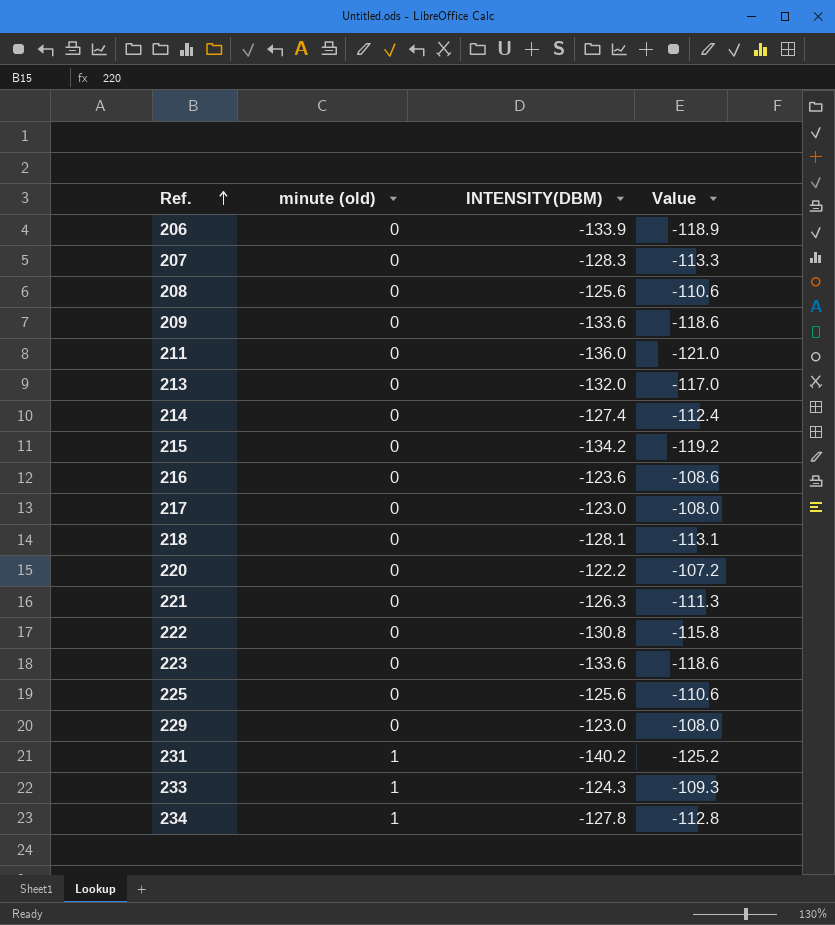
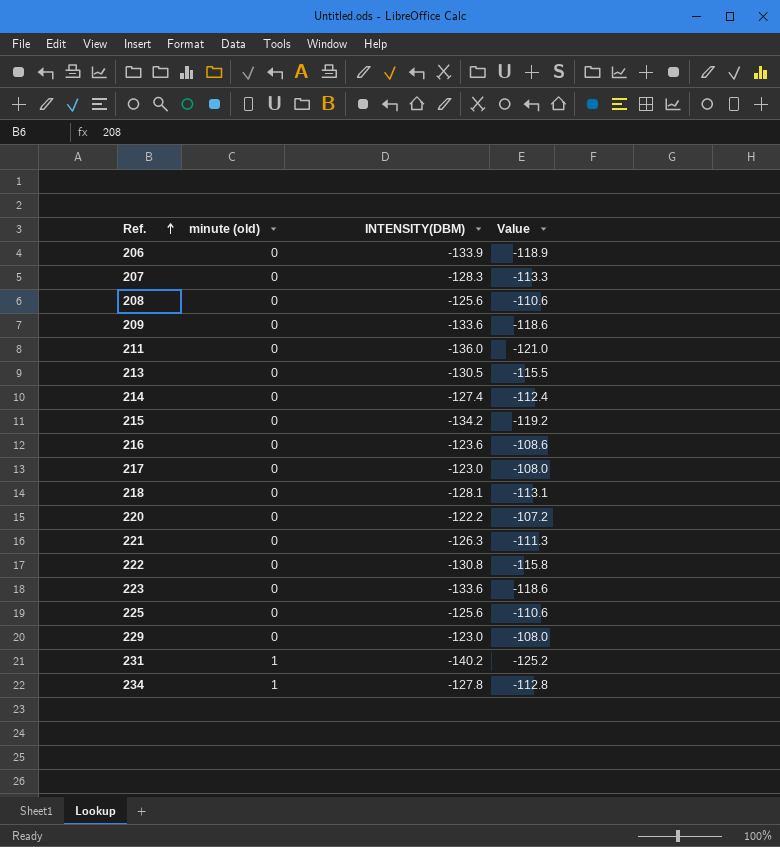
row 233: 1 | -124.3 | -109.3 -> none
213 | INTENSITY(DBM): -132.0 -> -130.5
213 | Value: -117.0 -> -115.5

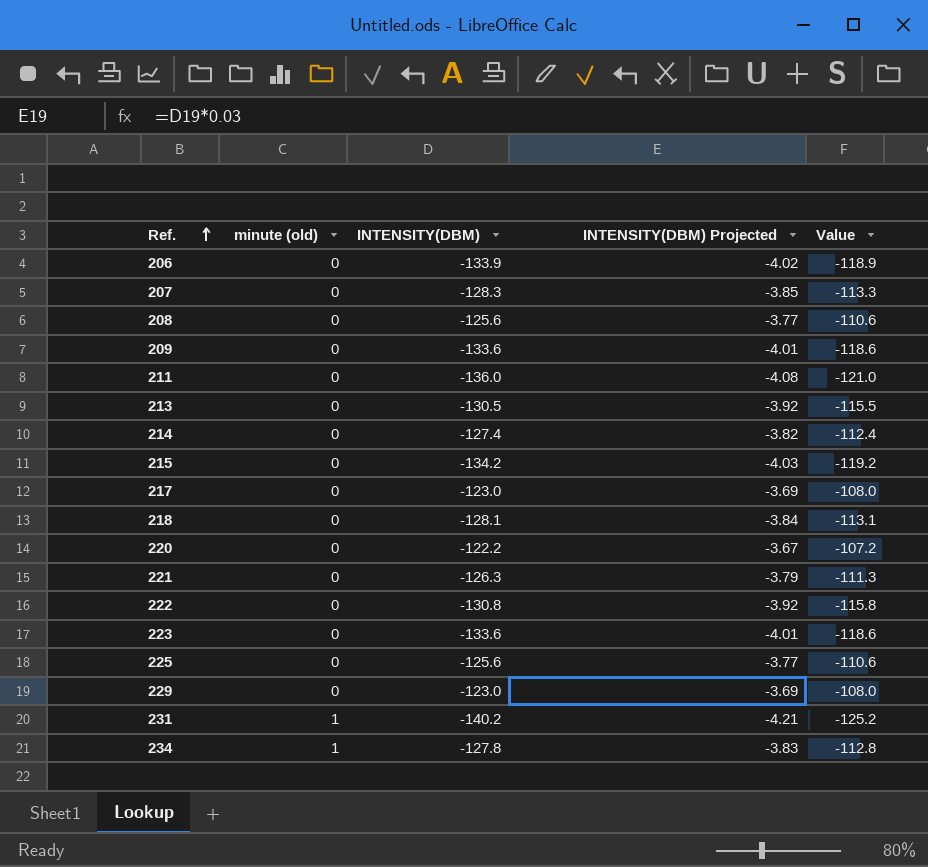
column INTENSITY(DBM) Projected | formula: none -> [INTENSITY(DBM)] * 0.03
row 216: 0 | -123.6 | -108.6 -> none

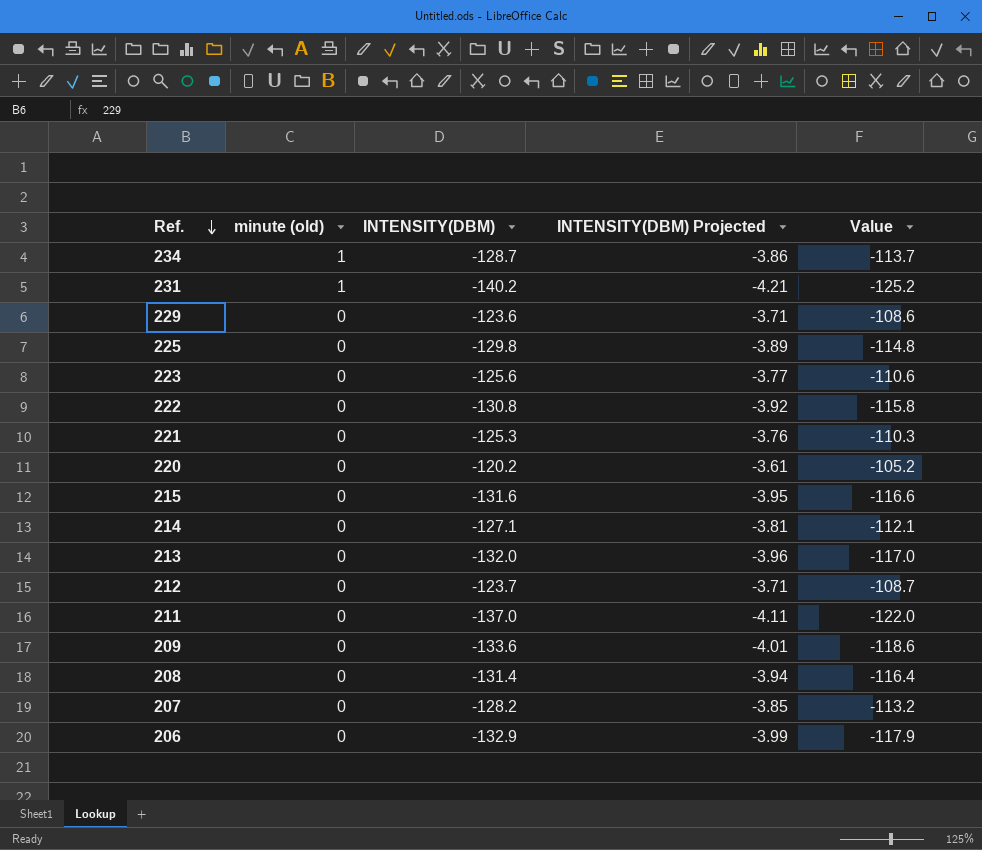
row order: Ref. ascending -> Ref. descending
row 217: 0 | -123.0 | -3.69 | -108.0 -> none
row 218: 0 | -128.1 | -3.84 | -113.1 -> none
234 | INTENSITY(DBM): -127.8 -> -128.7
234 | INTENSITY(DBM) Projected: -3.83 -> -3.86
234 | Value: -112.8 -> -113.7
229 | INTENSITY(DBM): -123.0 -> -123.6
229 | INTENSITY(DBM) Projected: -3.69 -> -3.71
229 | Value: -108.0 -> -108.6
225 | INTENSITY(DBM): -125.6 -> -129.8
225 | INTENSITY(DBM) Projected: -3.77 -> -3.89
225 | Value: -110.6 -> -114.8
223 | INTENSITY(DBM): -133.6 -> -125.6
223 | INTENSITY(DBM) Projected: -4.01 -> -3.77
223 | Value: -118.6 -> -110.6
221 | INTENSITY(DBM): -126.3 -> -125.3
221 | INTENSITY(DBM) Projected: -3.79 -> -3.76
221 | Value: -111.3 -> -110.3
220 | INTENSITY(DBM): -122.2 -> -120.2
220 | INTENSITY(DBM) Projected: -3.67 -> -3.61
220 | Value: -107.2 -> -105.2
215 | INTENSITY(DBM): -134.2 -> -131.6
215 | INTENSITY(DBM) Projected: -4.03 -> -3.95
215 | Value: -119.2 -> -116.6
214 | INTENSITY(DBM): -127.4 -> -127.1
214 | INTENSITY(DBM) Projected: -3.82 -> -3.81
214 | Value: -112.4 -> -112.1
213 | INTENSITY(DBM): -130.5 -> -132.0
213 | INTENSITY(DBM) Projected: -3.92 -> -3.96
213 | Value: -115.5 -> -117.0
row 212: none -> 0 | -123.7 | -3.71 | -108.7
211 | INTENSITY(DBM): -136.0 -> -137.0
211 | INTENSITY(DBM) Projected: -4.08 -> -4.11
211 | Value: -121.0 -> -122.0
208 | INTENSITY(DBM): -125.6 -> -131.4
208 | INTENSITY(DBM) Projected: -3.77 -> -3.94
208 | Value: -110.6 -> -116.4
207 | INTENSITY(DBM): -128.3 -> -128.2
207 | Value: -113.3 -> -113.2
206 | INTENSITY(DBM): -133.9 -> -132.9
206 | INTENSITY(DBM) Projected: -4.02 -> -3.99
206 | Value: -118.9 -> -117.9

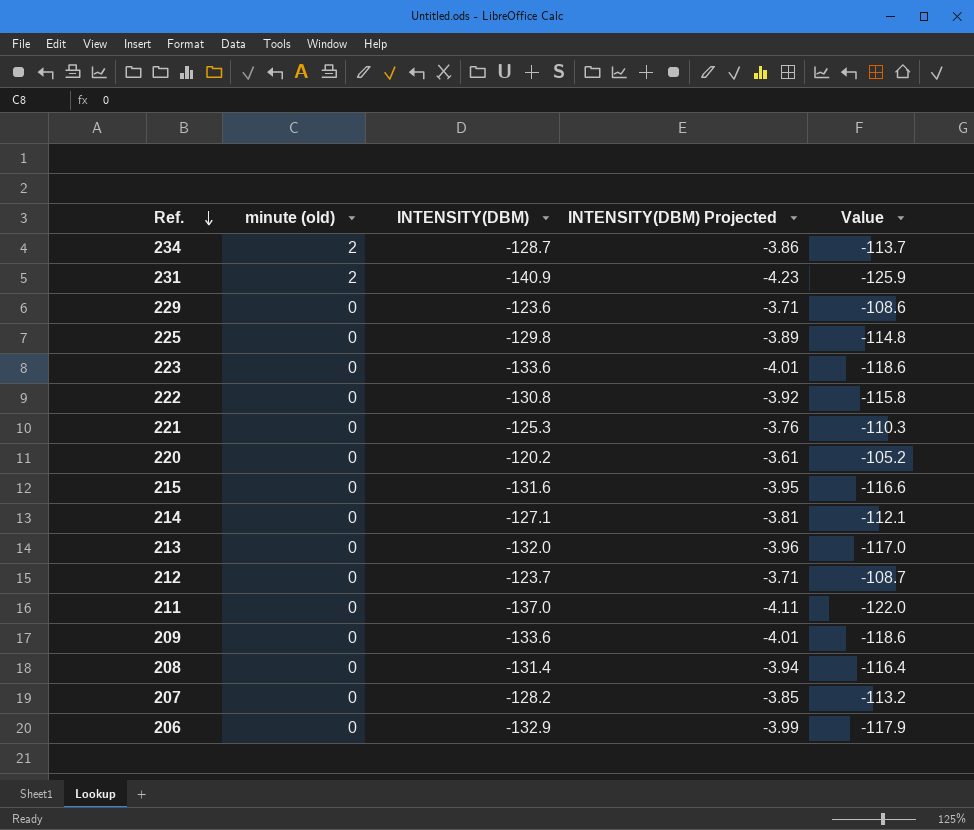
234 | minute (old): 1 -> 2
231 | minute (old): 1 -> 2
231 | INTENSITY(DBM): -140.2 -> -140.9
231 | INTENSITY(DBM) Projected: -4.21 -> -4.23
231 | Value: -125.2 -> -125.9
223 | INTENSITY(DBM): -125.6 -> -133.6
223 | INTENSITY(DBM) Projected: -3.77 -> -4.01
223 | Value: -110.6 -> -118.6

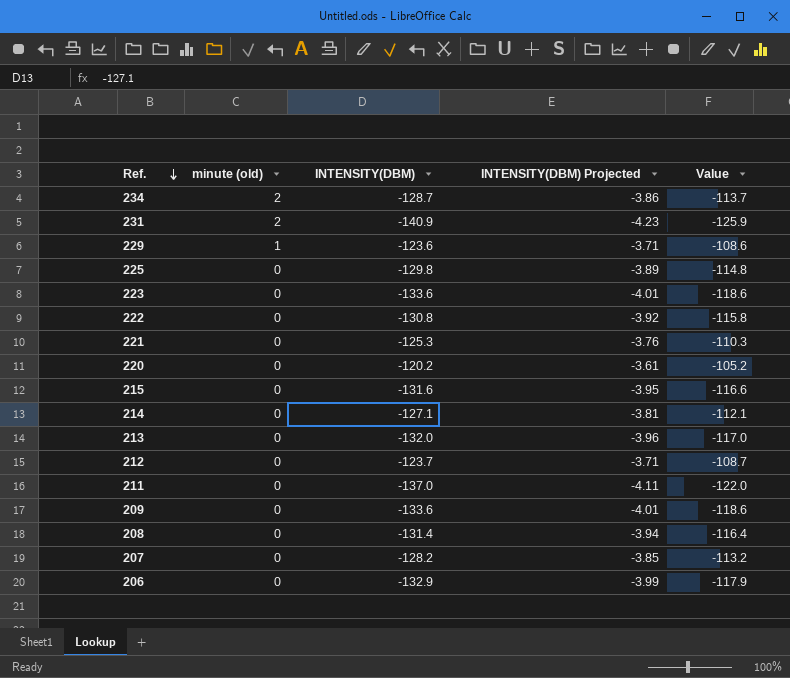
229 | minute (old): 0 -> 1

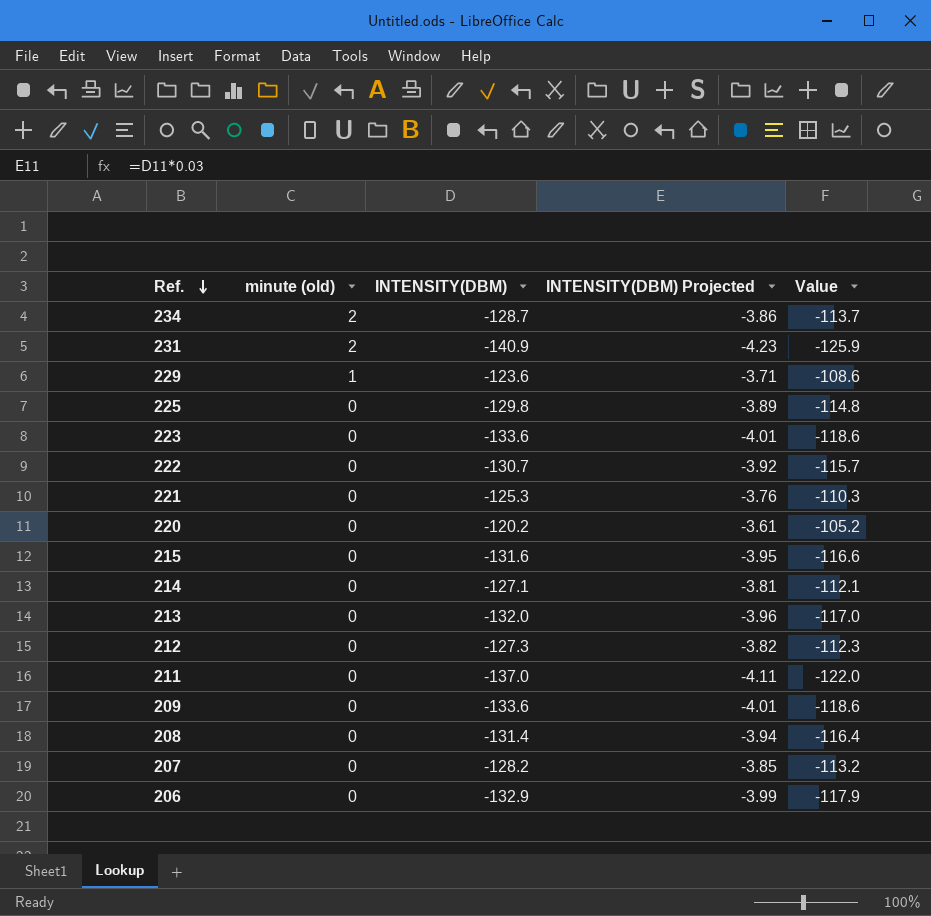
222 | INTENSITY(DBM): -130.8 -> -130.7
222 | Value: -115.8 -> -115.7
212 | INTENSITY(DBM): -123.7 -> -127.3
212 | INTENSITY(DBM) Projected: -3.71 -> -3.82
212 | Value: -108.7 -> -112.3

